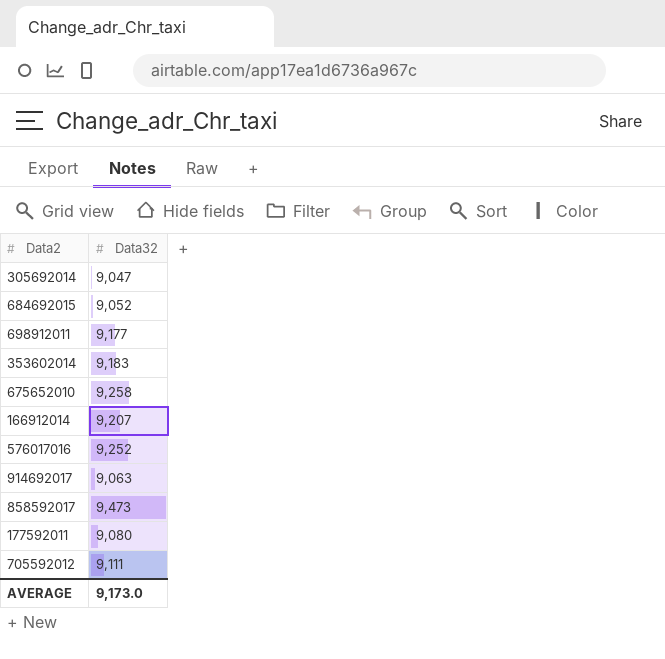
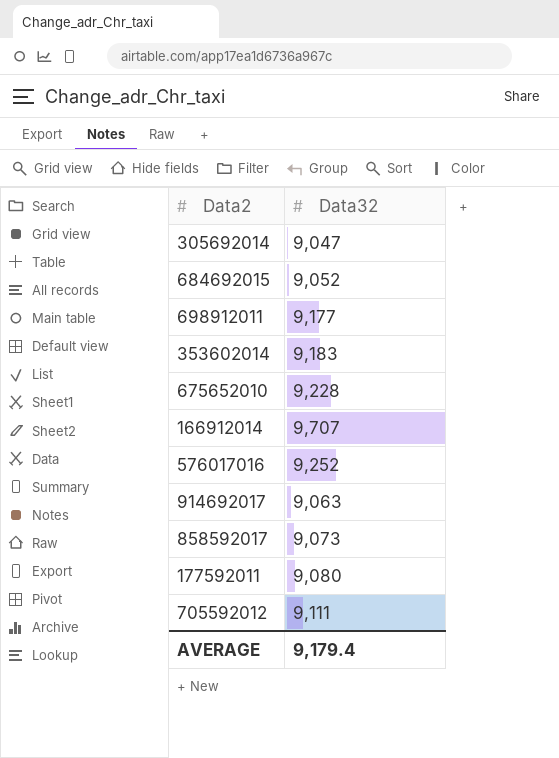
675652010 | Data32: 9,258 -> 9,228
166912014 | Data32: 9,207 -> 9,707
858592017 | Data32: 9,473 -> 9,073
AVERAGE | Data32: 9,173.0 -> 9,179.4

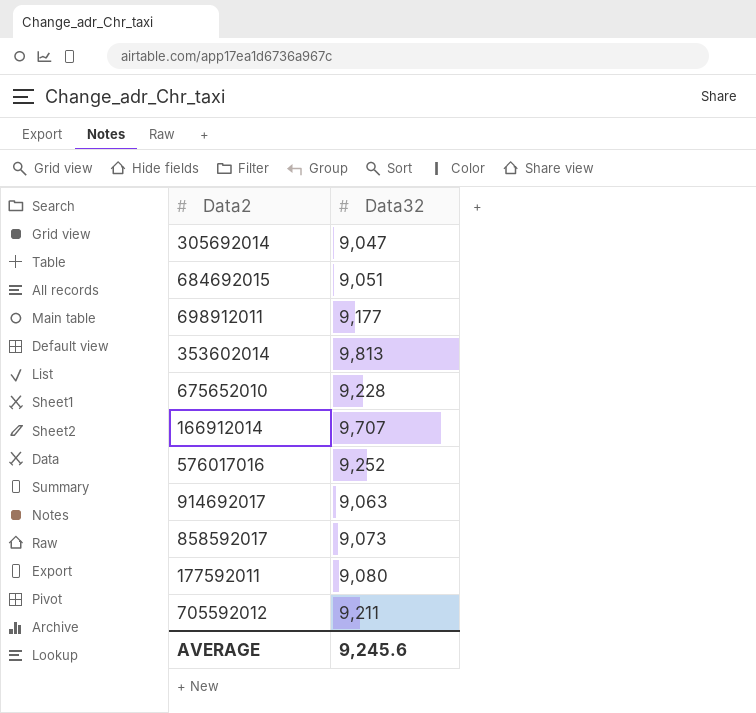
684692015 | Data32: 9,052 -> 9,051
353602014 | Data32: 9,183 -> 9,813
705592012 | Data32: 9,111 -> 9,211
AVERAGE | Data32: 9,179.4 -> 9,245.6

